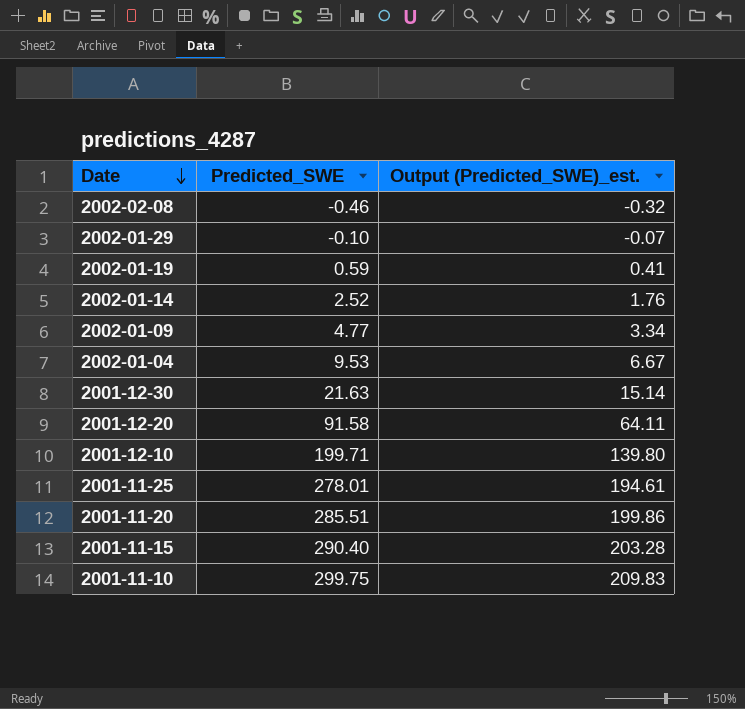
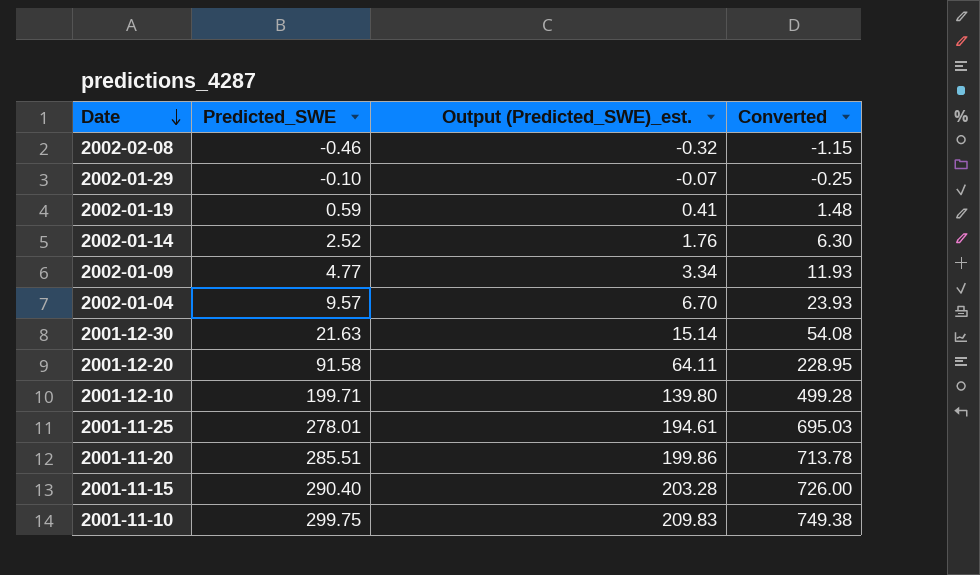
column Converted | formula: none -> [Predicted_SWE] * 2.5
2002-01-04 | Predicted_SWE: 9.53 -> 9.57
2002-01-04 | Output (Predicted_SWE)_est.: 6.67 -> 6.70

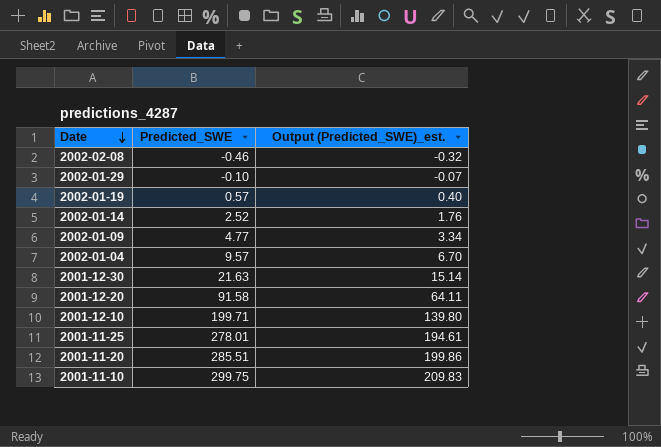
column Converted | formula: [Predicted_SWE] * 2.5 -> none
row 2001-11-15: 290.40 | 203.28 | 726.00 -> none
2002-01-19 | Predicted_SWE: 0.59 -> 0.57
2002-01-19 | Output (Predicted_SWE)_est.: 0.41 -> 0.40

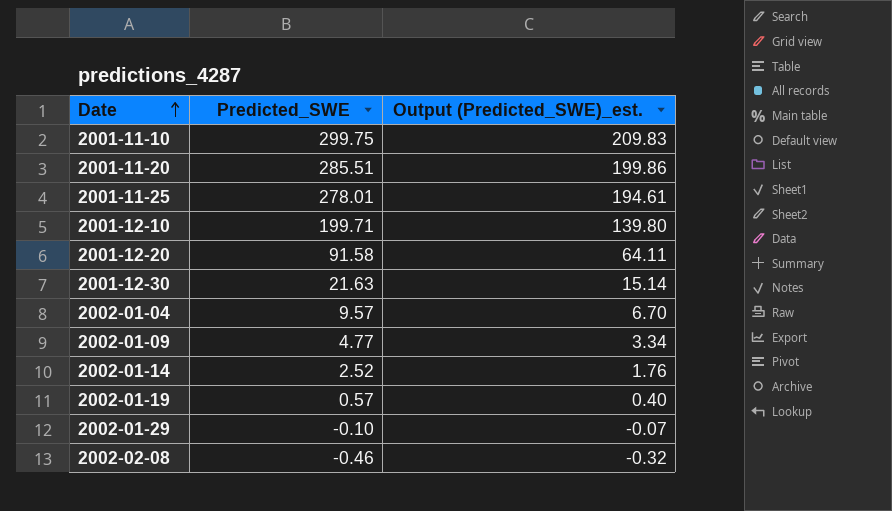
row order: Date descending -> Date ascending

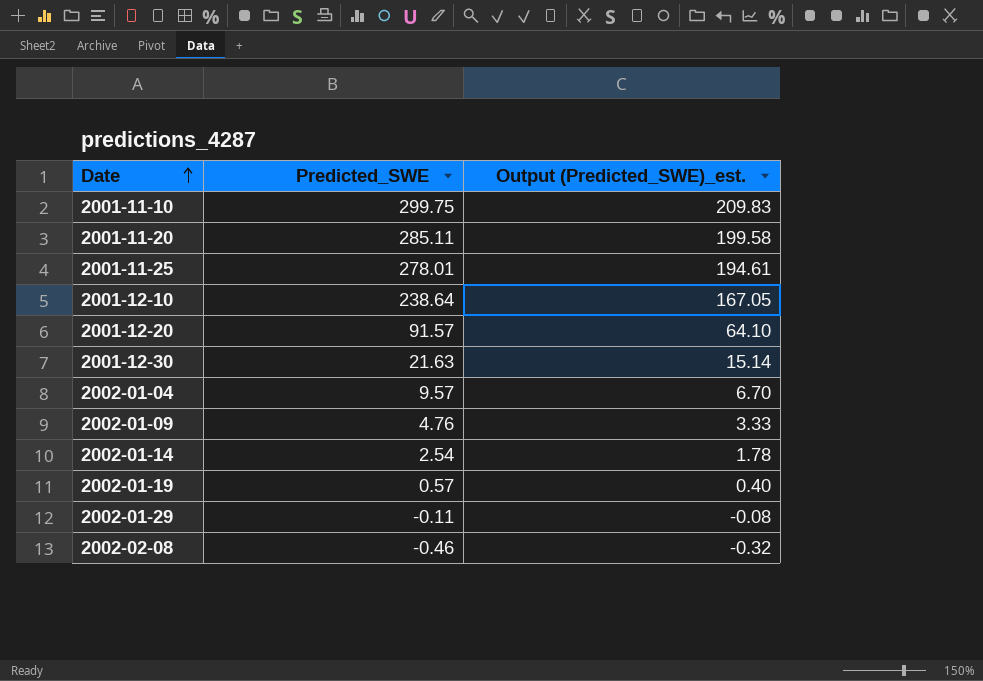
2001-11-20 | Predicted_SWE: 285.51 -> 285.11
2001-11-20 | Output (Predicted_SWE)_est.: 199.86 -> 199.58
2001-12-10 | Predicted_SWE: 199.71 -> 238.64
2001-12-10 | Output (Predicted_SWE)_est.: 139.80 -> 167.05
2001-12-20 | Predicted_SWE: 91.58 -> 91.57
2001-12-20 | Output (Predicted_SWE)_est.: 64.11 -> 64.10
2002-01-09 | Predicted_SWE: 4.77 -> 4.76
2002-01-09 | Output (Predicted_SWE)_est.: 3.34 -> 3.33
2002-01-14 | Predicted_SWE: 2.52 -> 2.54
2002-01-14 | Output (Predicted_SWE)_est.: 1.76 -> 1.78
2002-01-29 | Predicted_SWE: -0.10 -> -0.11
2002-01-29 | Output (Predicted_SWE)_est.: -0.07 -> -0.08

